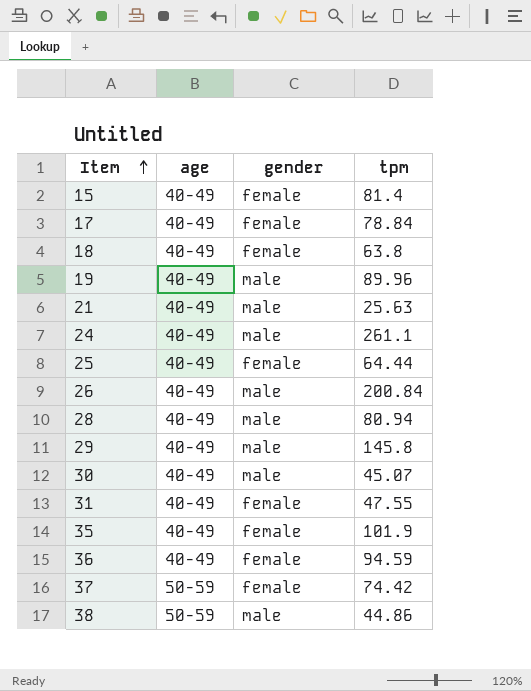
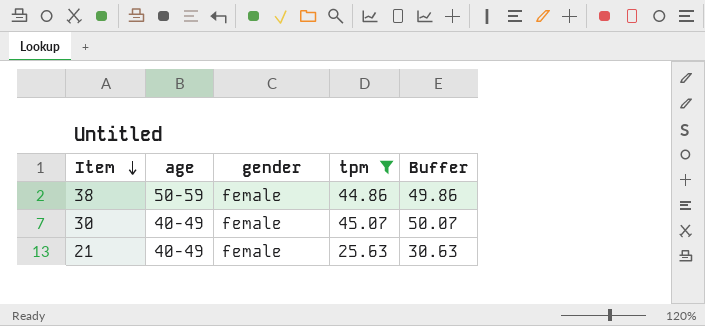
filter: none -> tpm <= 45.07
row order: Item ascending -> Item descending
column Buffer | formula: none -> [tpm] + 5
38 | gender: male -> female
30 | gender: male -> female
21 | gender: male -> female

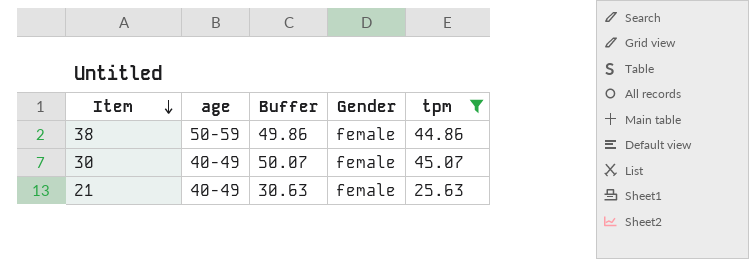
column Buffer | position: 5 -> 3
column name: gender -> Gender

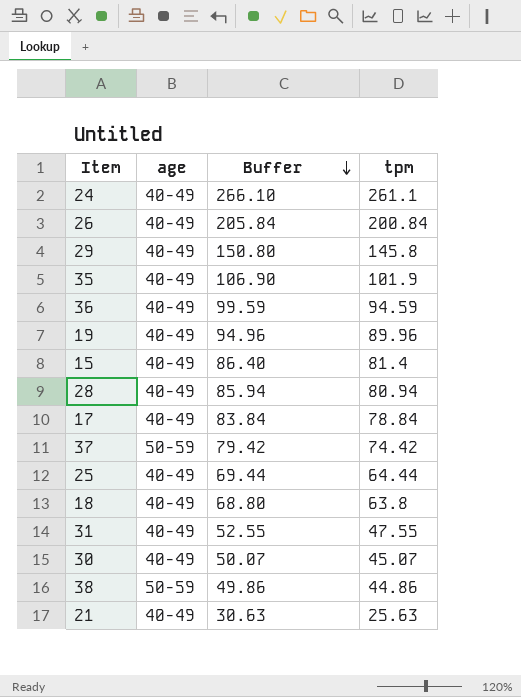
filter: tpm <= 45.07 -> none
row order: Item descending -> Buffer descending
column Gender | position: 4 -> none

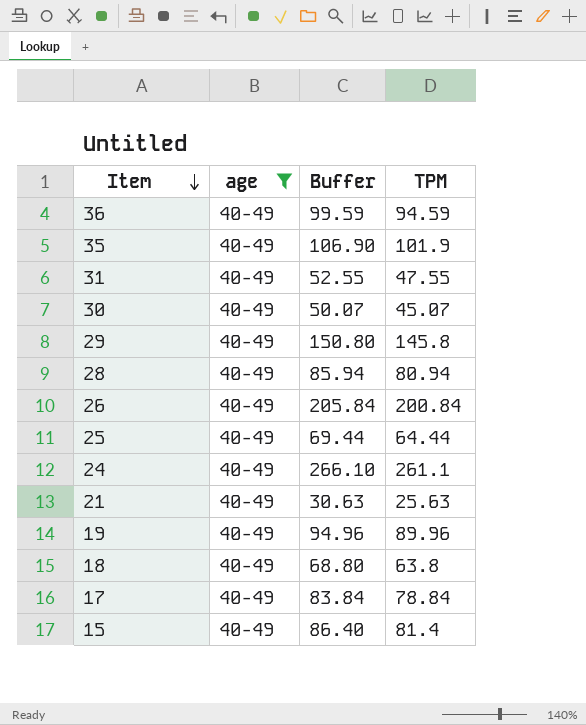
filter: none -> age = 40-49
row order: Buffer descending -> Item descending
column name: tpm -> TPM

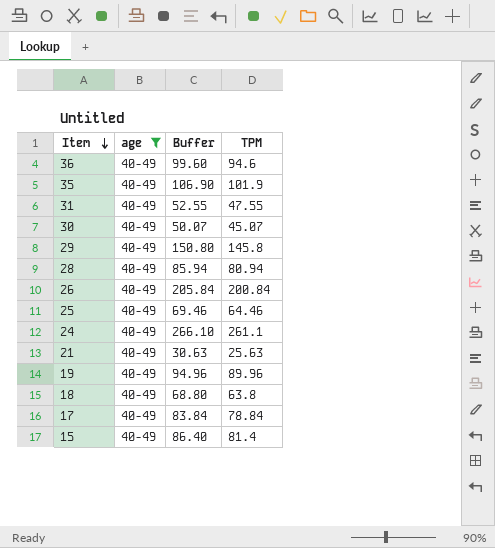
36 | Buffer: 99.59 -> 99.60
36 | TPM: 94.59 -> 94.6
25 | Buffer: 69.44 -> 69.46
25 | TPM: 64.44 -> 64.46

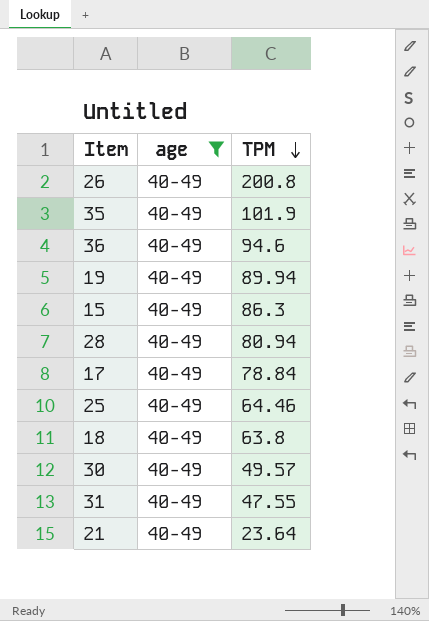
row order: Item descending -> TPM descending
column Buffer | formula: [TPM] + 5 -> none
row 29: 40-49 | 150.80 | 145.8 -> none
row 24: 40-49 | 266.10 | 261.1 -> none
26 | TPM: 200.84 -> 200.8
19 | TPM: 89.96 -> 89.94
15 | TPM: 81.4 -> 86.3
30 | TPM: 45.07 -> 49.57
21 | TPM: 25.63 -> 23.64

